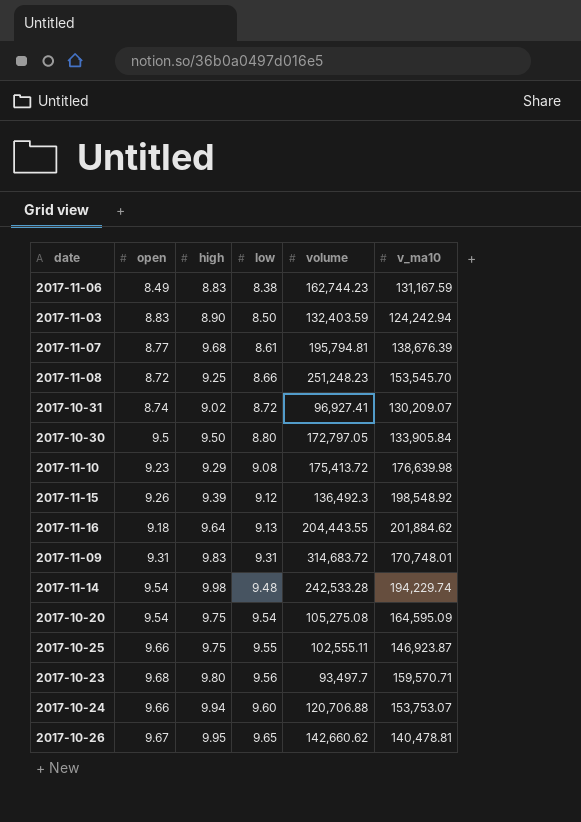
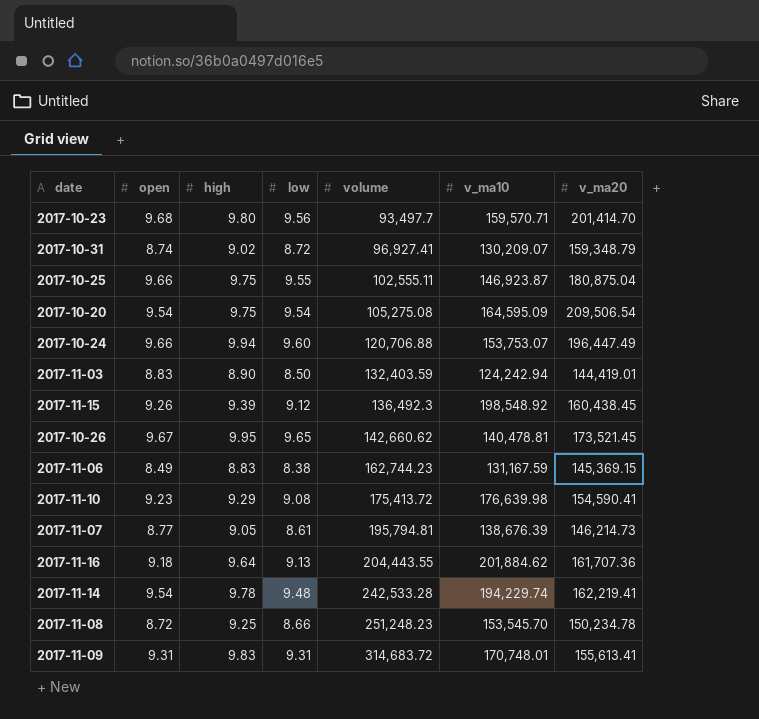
row order: low ascending -> volume ascending
column v_ma20 | position: none -> 7
row 2017-10-30: 9.5 | 9.50 | 8.80 | 172,797.05 | 133,905.84 -> none
2017-11-07 | high: 9.68 -> 9.05
2017-11-14 | high: 9.98 -> 9.78

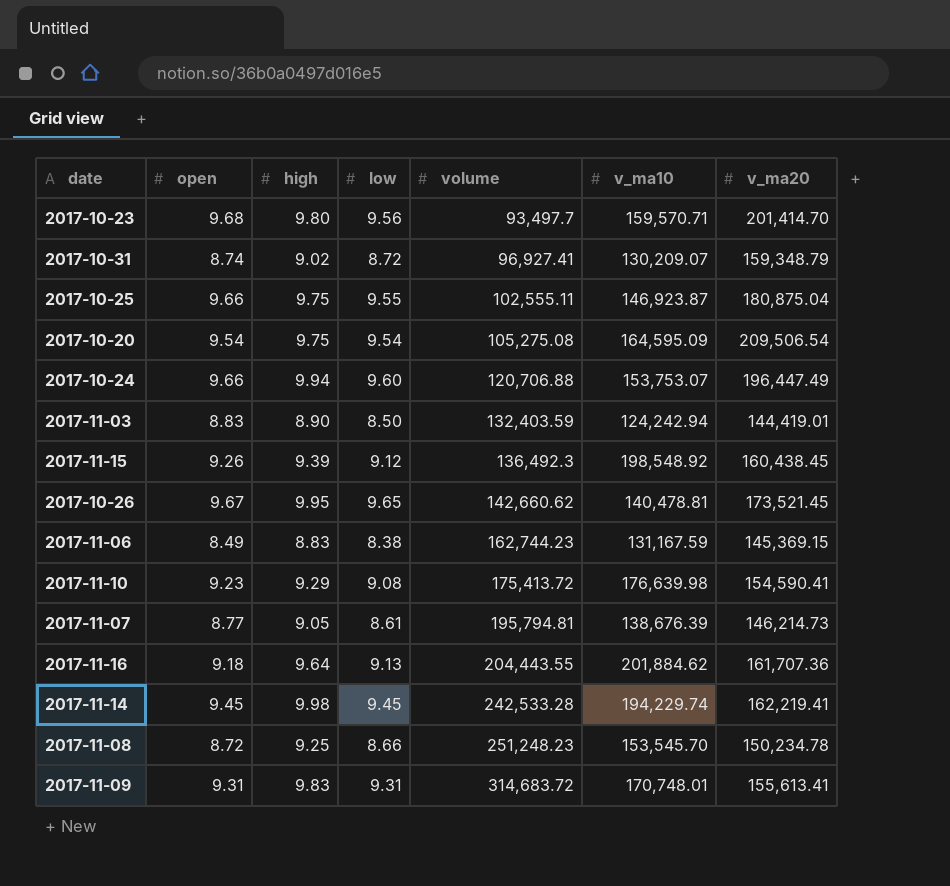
2017-11-14 | open: 9.54 -> 9.45
2017-11-14 | high: 9.78 -> 9.98
2017-11-14 | low: 9.48 -> 9.45

